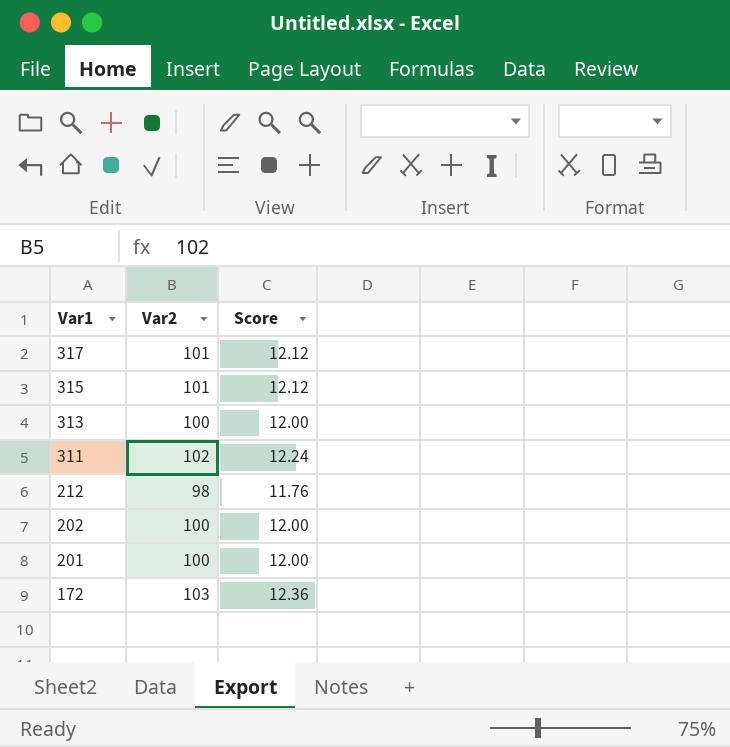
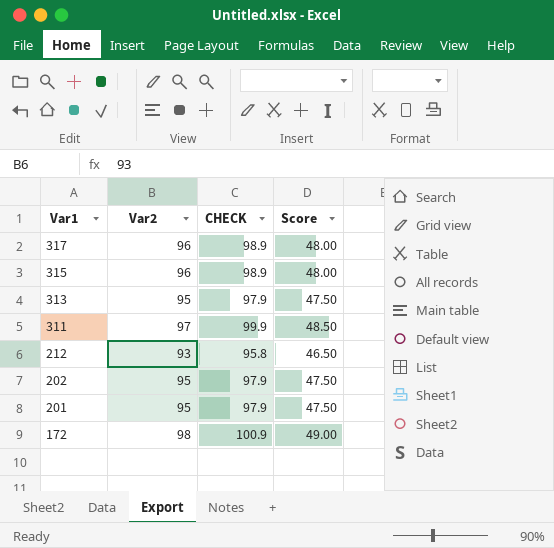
column CHECK | formula: none -> [Var2] * 1.03
column Score | formula: [Var2] * 0.12 -> [Var2] * 0.5
317 | Var2: 101 -> 96
315 | Var2: 101 -> 96
313 | Var2: 100 -> 95
311 | Var2: 102 -> 97
212 | Var2: 98 -> 93
202 | Var2: 100 -> 95
201 | Var2: 100 -> 95
172 | Var2: 103 -> 98

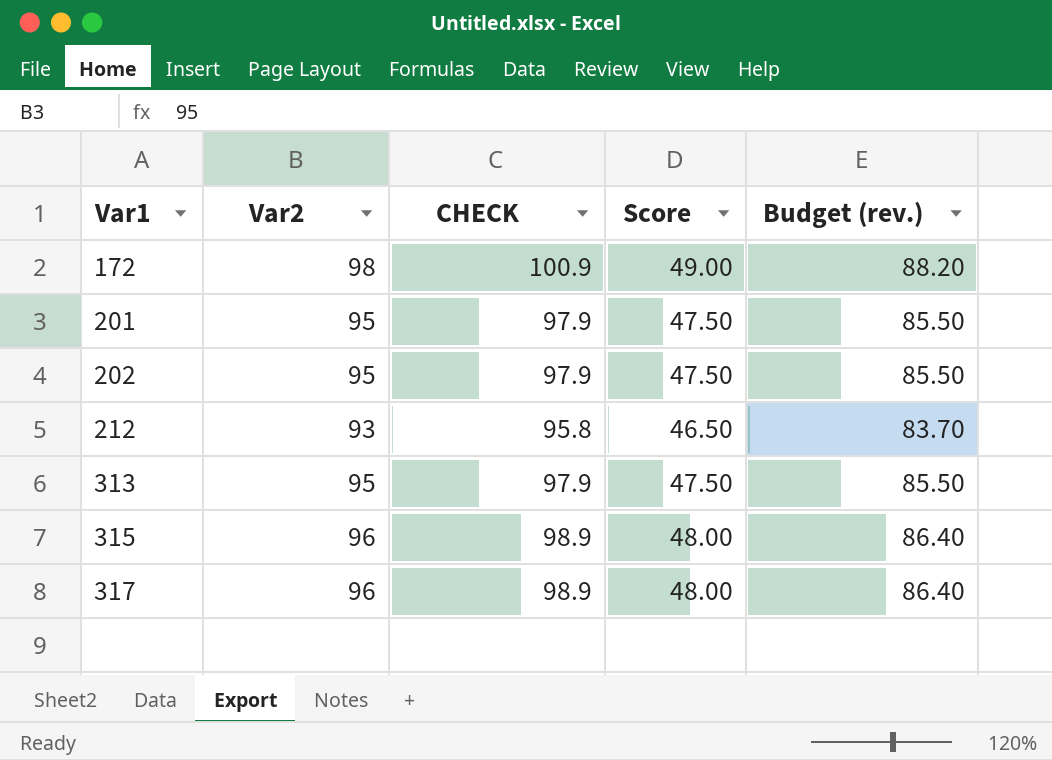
row order: Var1 descending -> Var1 ascending
column Budget (rev.) | formula: none -> [Var2] * 0.9
row 311: 97 | 99.9 | 48.50 -> none

